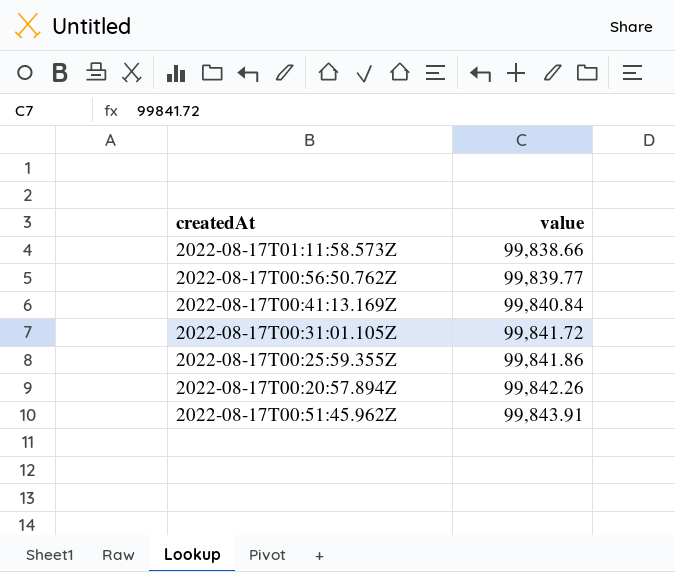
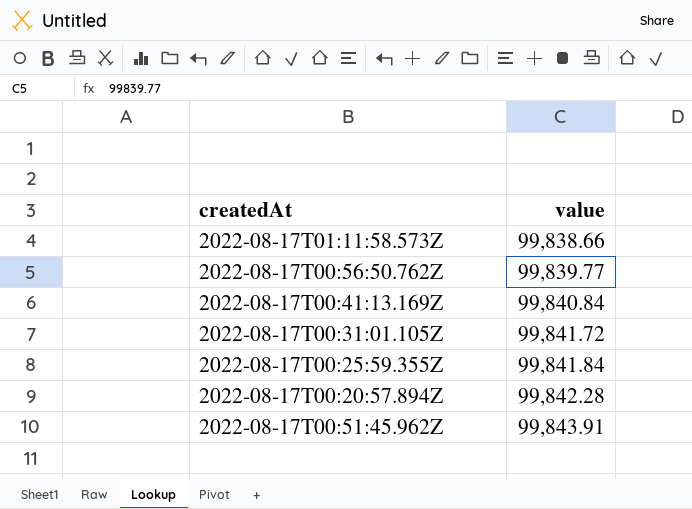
2022-08-17T00:25:59.355Z | value: 99,841.86 -> 99,841.84
2022-08-17T00:20:57.894Z | value: 99,842.26 -> 99,842.28

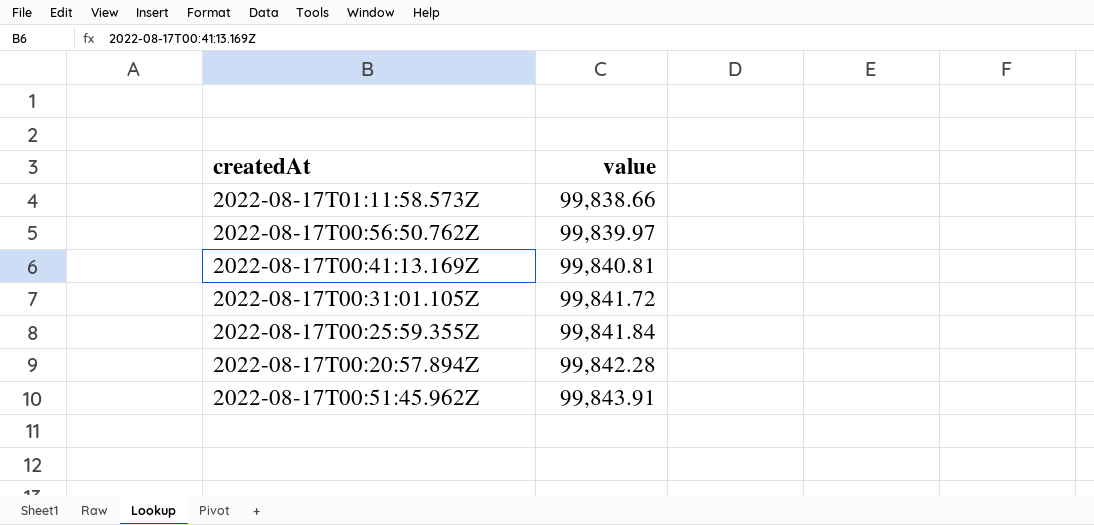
2022-08-17T00:56:50.762Z | value: 99,839.77 -> 99,839.97
2022-08-17T00:41:13.169Z | value: 99,840.84 -> 99,840.81

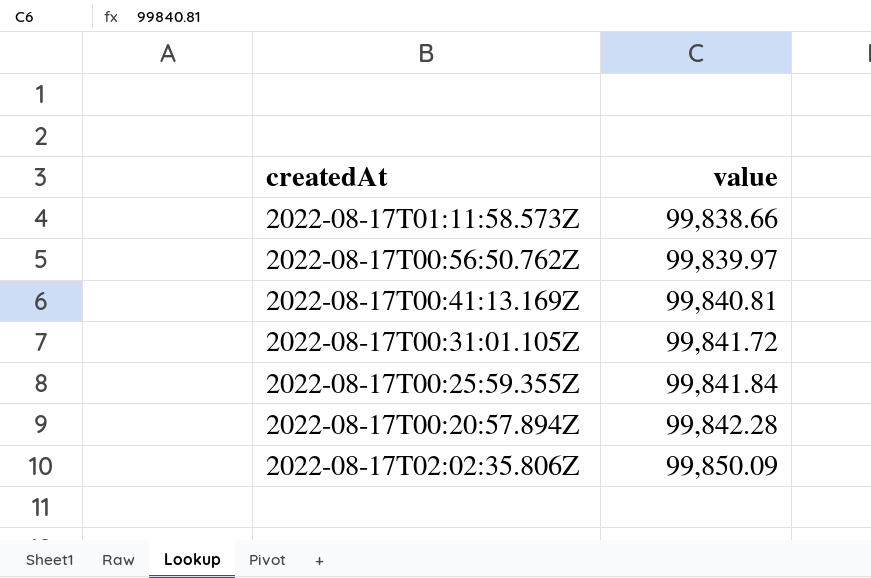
row 2022-08-17T00:51:45.962Z: 99,843.91 -> none
row 2022-08-17T02:02:35.806Z: none -> 99,850.09

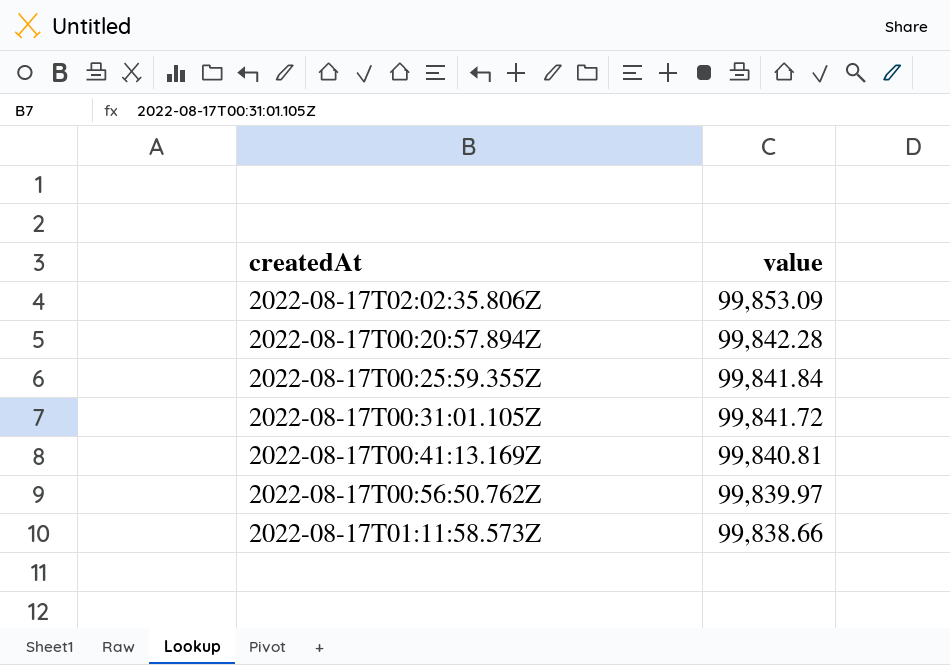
row order: value ascending -> value descending
2022-08-17T02:02:35.806Z | value: 99,850.09 -> 99,853.09

